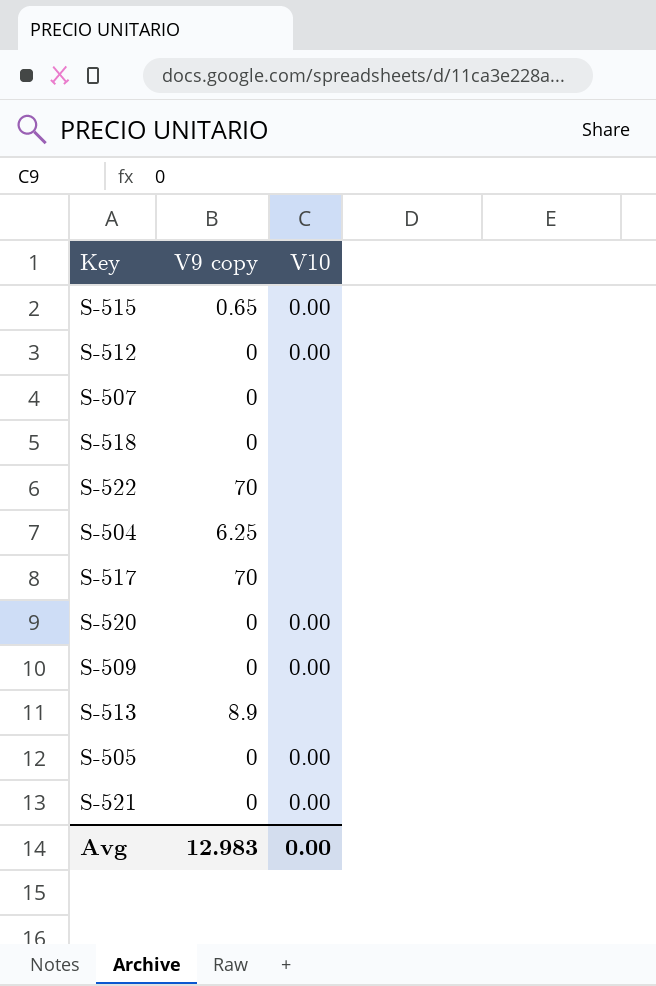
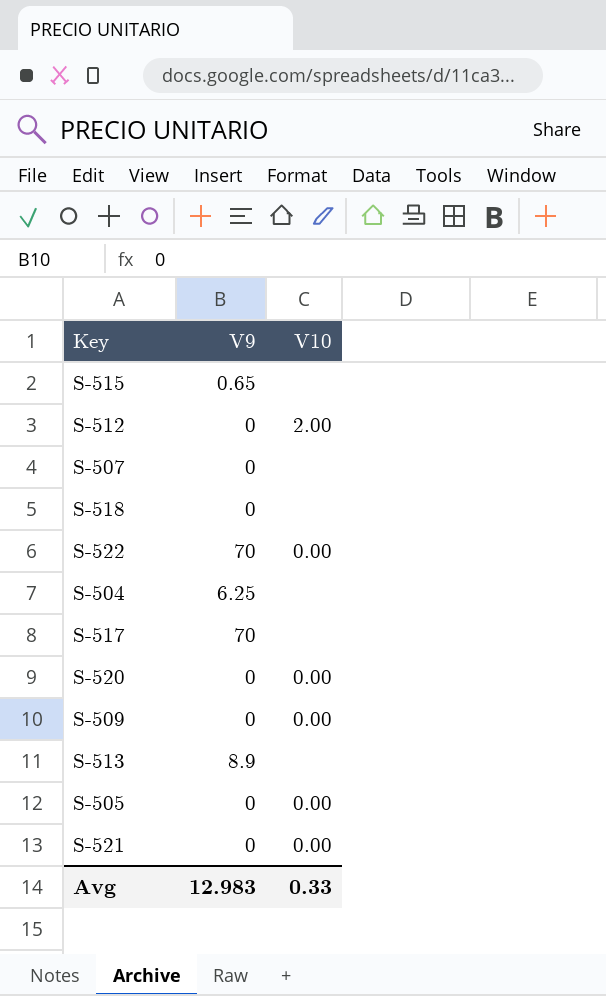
column name: V9 copy -> V9
S-515 | V10: 0.00 -> none
S-512 | V10: 0.00 -> 2.00
S-522 | V10: none -> 0.00
Avg | V10: 0.00 -> 0.33

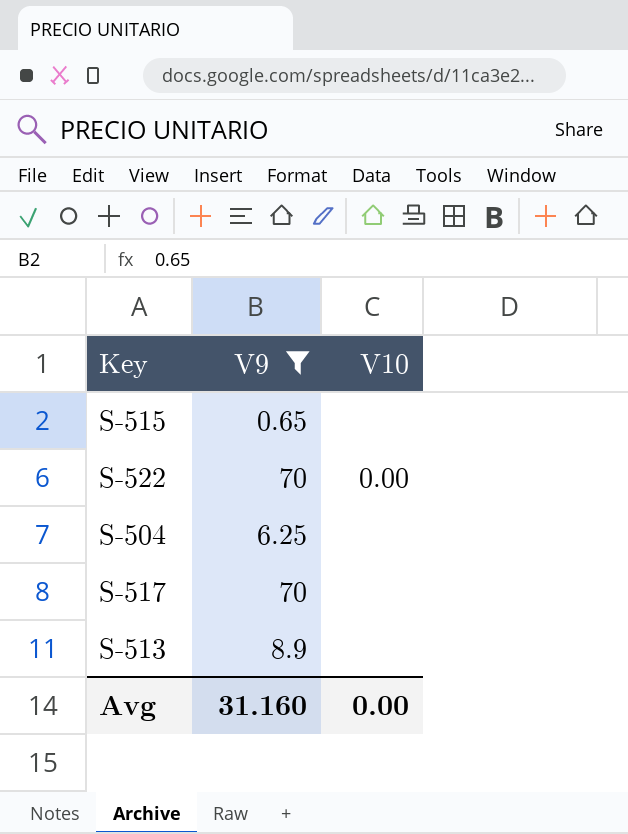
filter: none -> V9 != 0
Avg | V9: 12.983 -> 31.160
Avg | V10: 0.33 -> 0.00

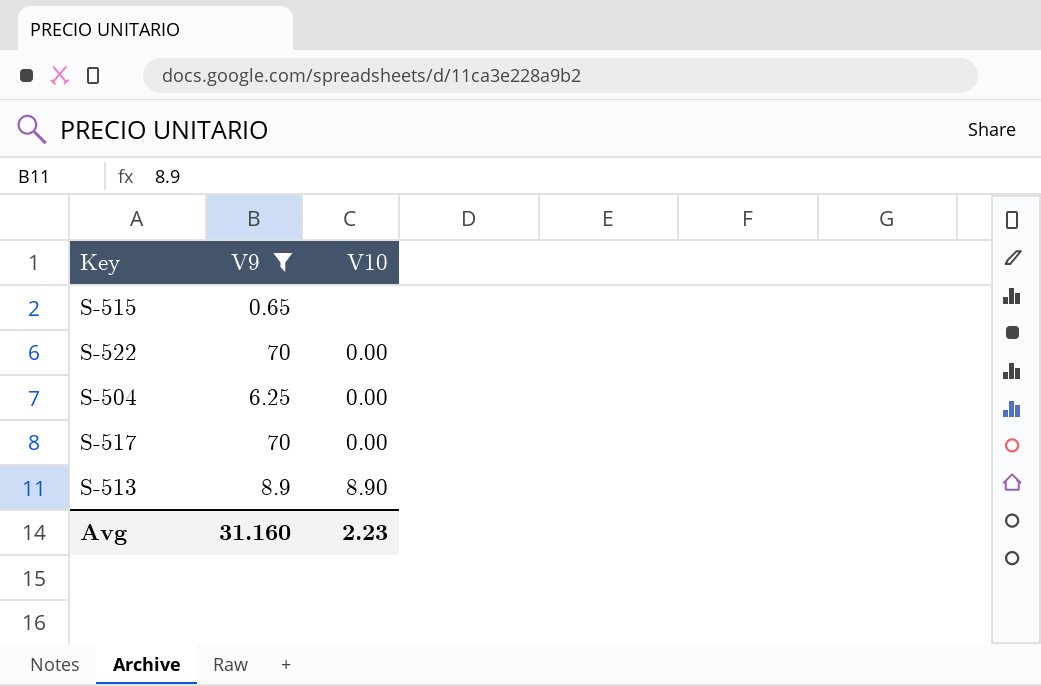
S-504 | V10: none -> 0.00
S-517 | V10: none -> 0.00
S-513 | V10: none -> 8.90
Avg | V10: 0.00 -> 2.23

